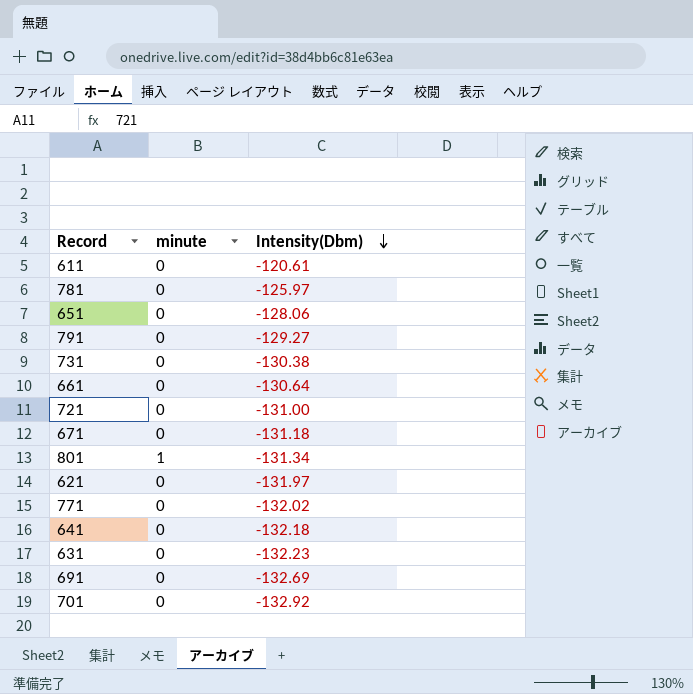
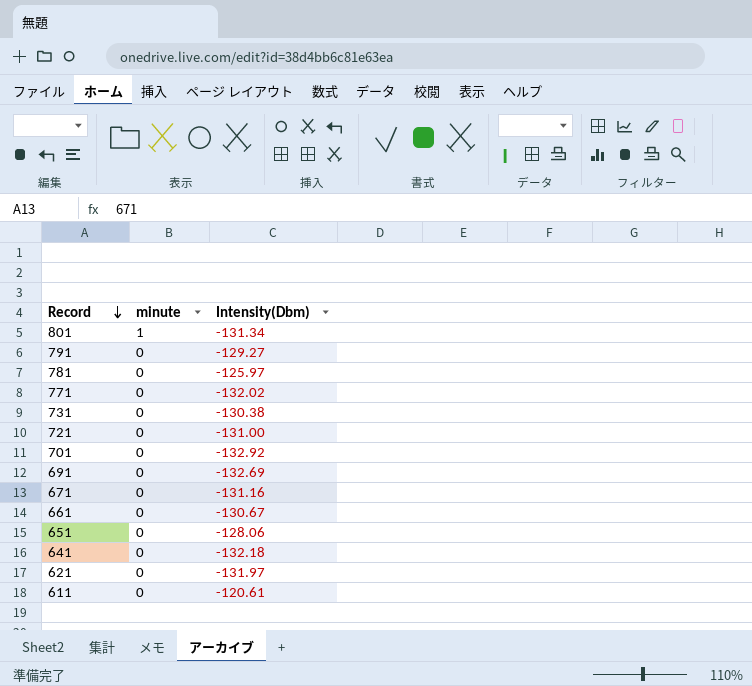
row order: Intensity(Dbm) descending -> Record descending
row 631: 0 | -132.23 -> none
671 | Intensity(Dbm): -131.18 -> -131.16
661 | Intensity(Dbm): -130.64 -> -130.67

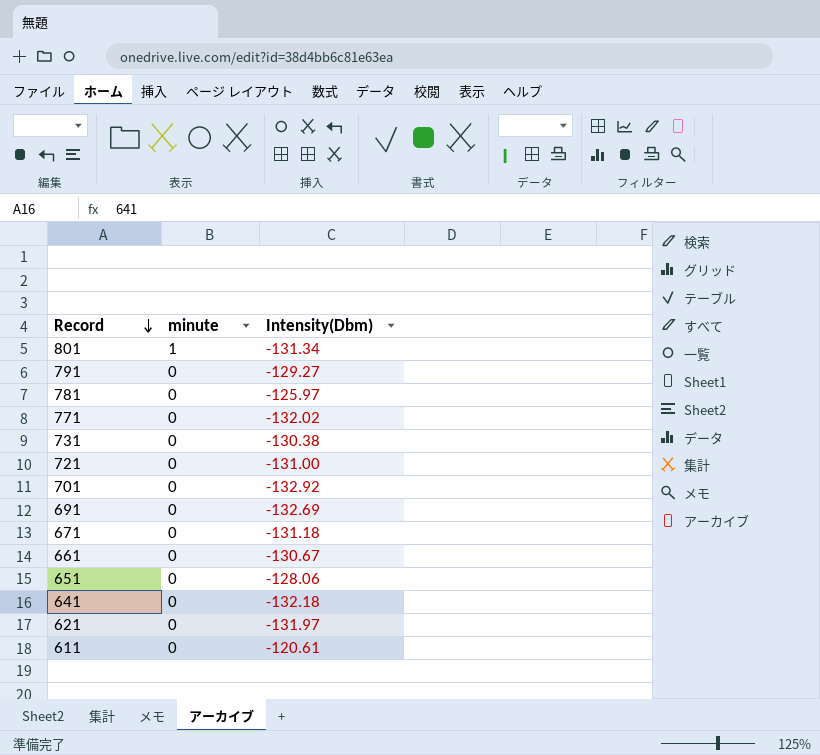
671 | Intensity(Dbm): -131.16 -> -131.18

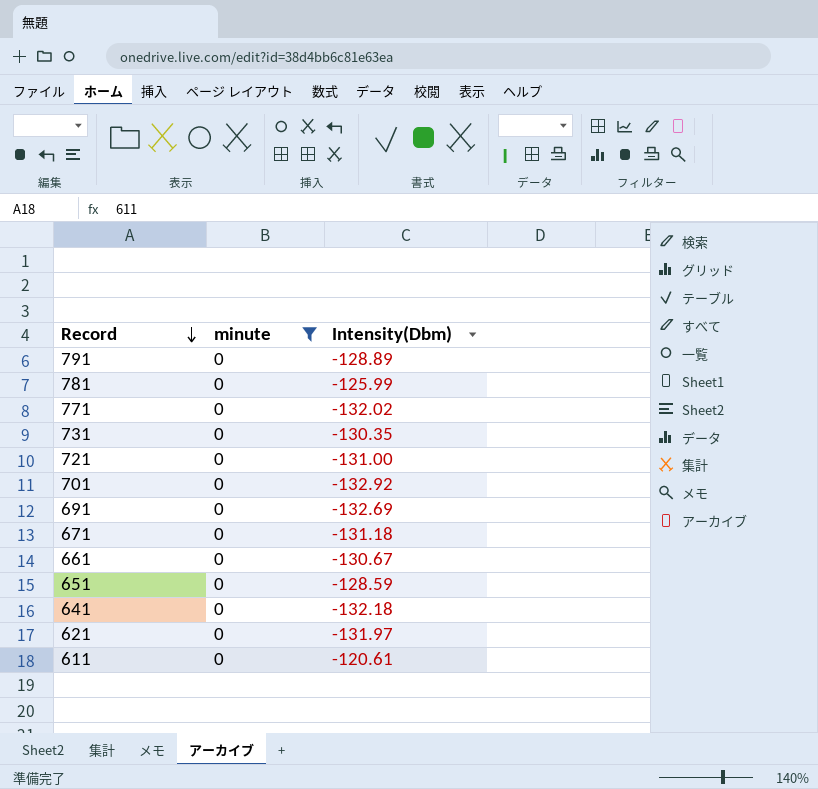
filter: none -> minute = 0
791 | Intensity(Dbm): -129.27 -> -128.89
781 | Intensity(Dbm): -125.97 -> -125.99
731 | Intensity(Dbm): -130.38 -> -130.35
651 | Intensity(Dbm): -128.06 -> -128.59

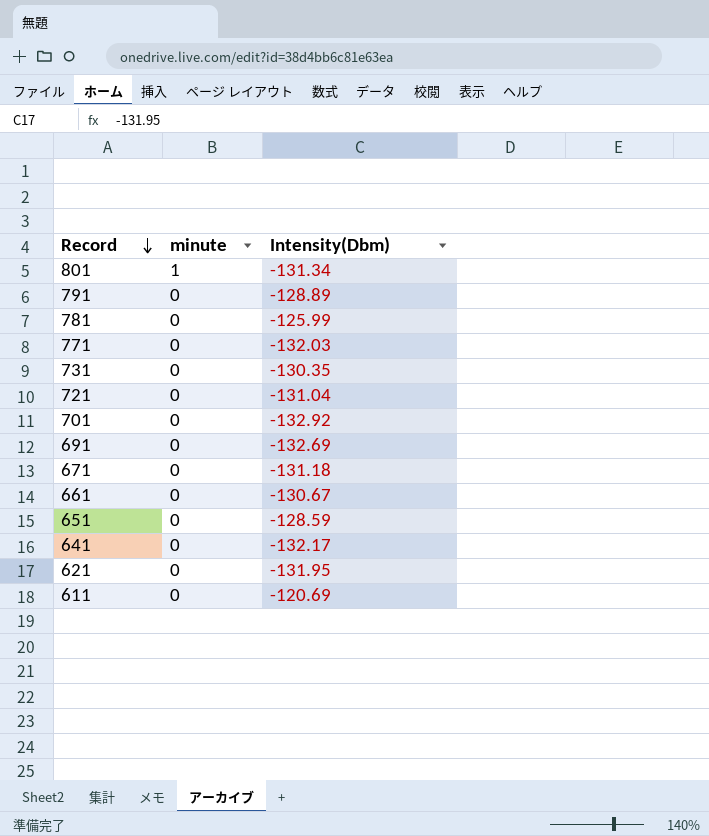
filter: minute = 0 -> none
771 | Intensity(Dbm): -132.02 -> -132.03
721 | Intensity(Dbm): -131.00 -> -131.04
641 | Intensity(Dbm): -132.18 -> -132.17
621 | Intensity(Dbm): -131.97 -> -131.95
611 | Intensity(Dbm): -120.61 -> -120.69

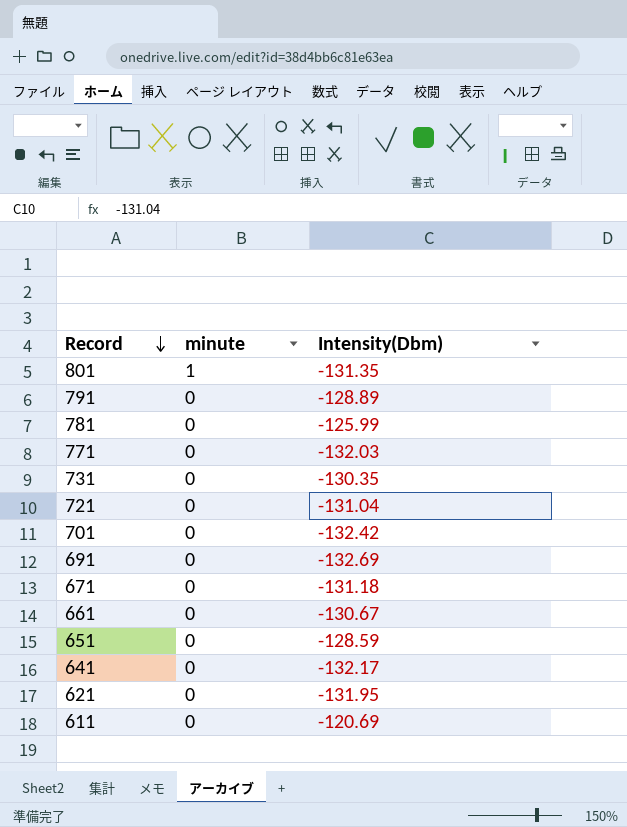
801 | Intensity(Dbm): -131.34 -> -131.35
701 | Intensity(Dbm): -132.92 -> -132.42

